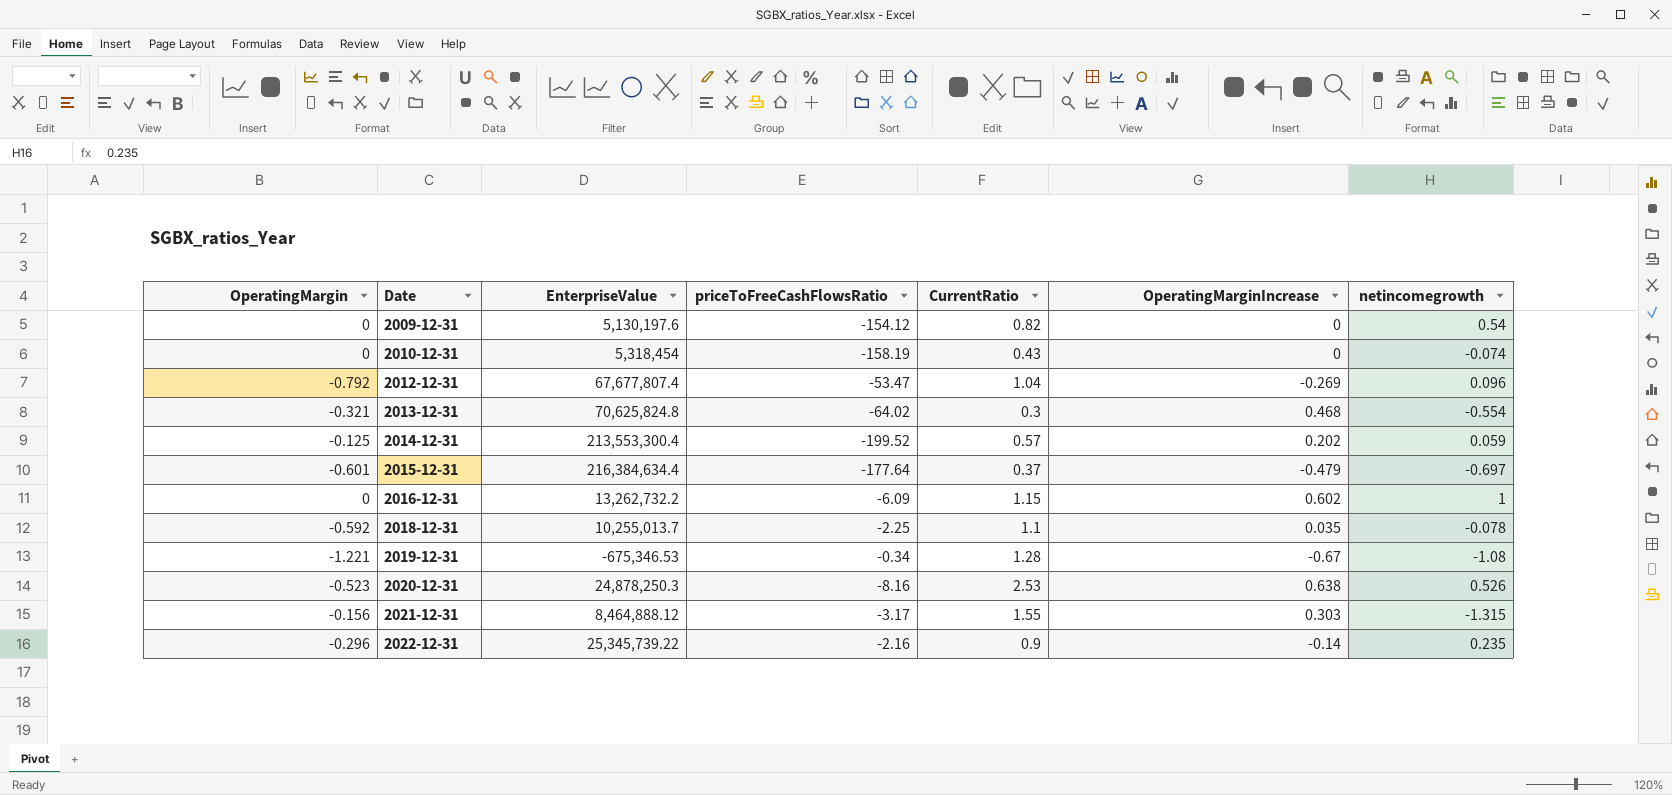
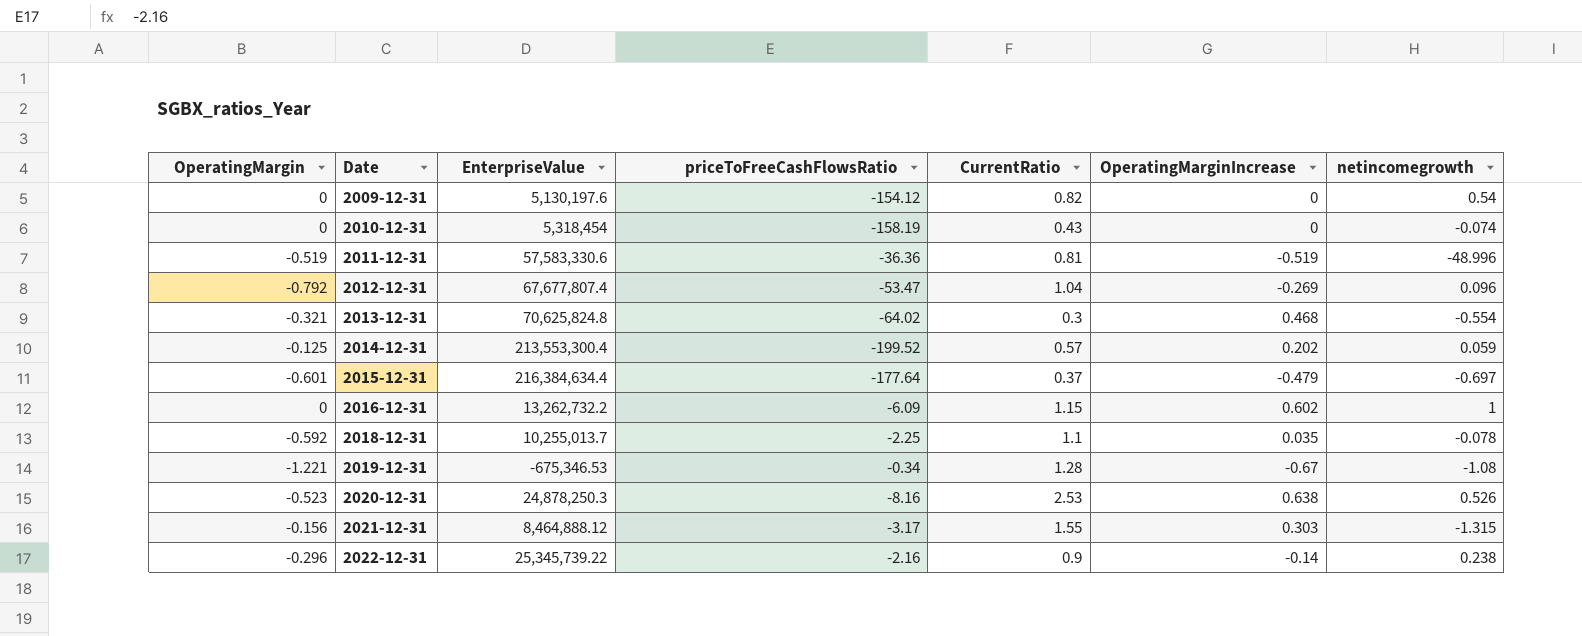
row 2011-12-31: none -> -0.519 | 57,583,330.6 | -36.36 | 0.81 | -0.519 | -48.996
2022-12-31 | netincomegrowth: 0.235 -> 0.238

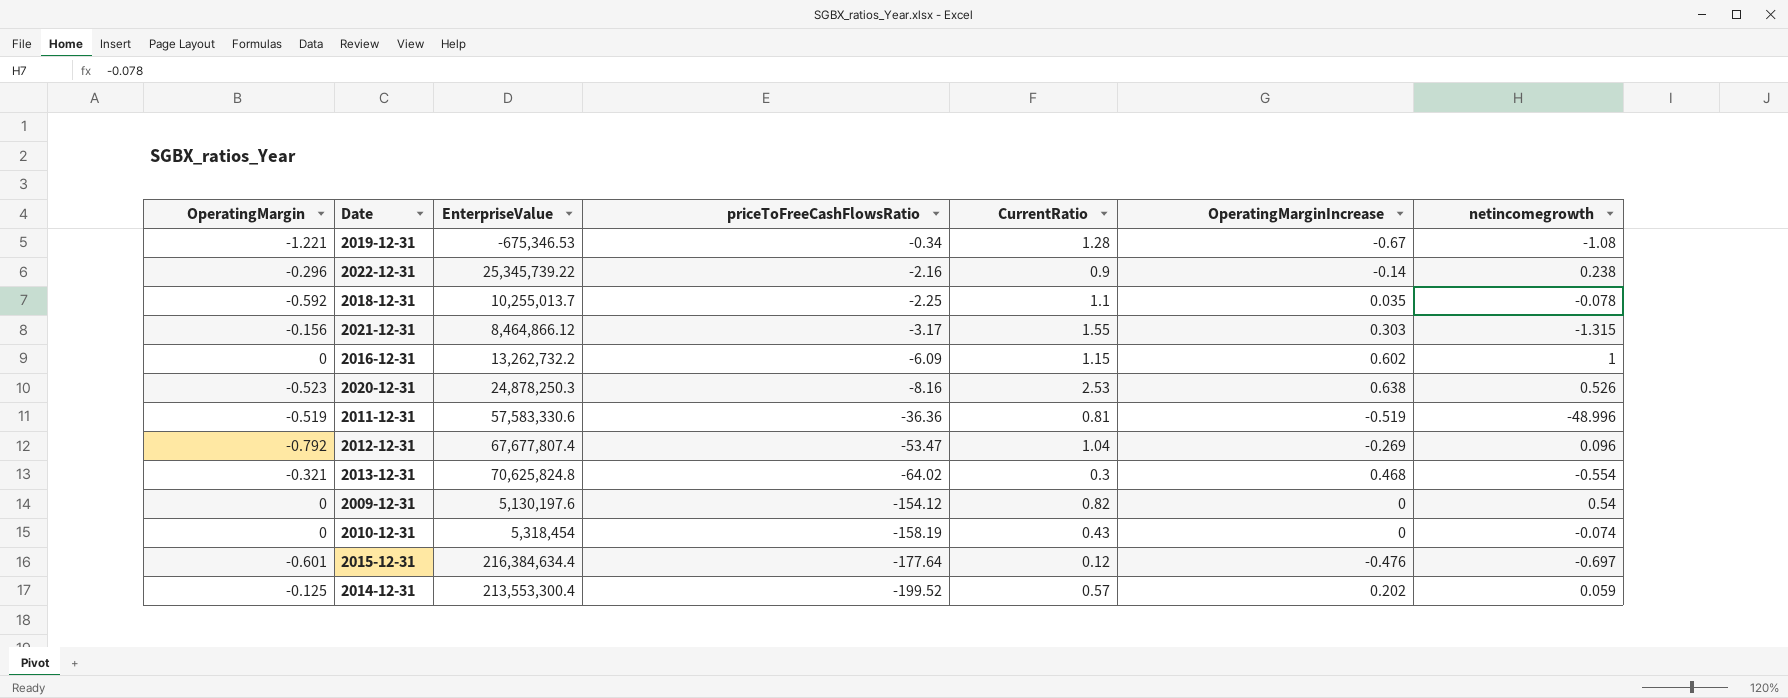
row order: Date ascending -> priceToFreeCashFlowsRatio descending
2021-12-31 | EnterpriseValue: 8,464,888.12 -> 8,464,866.12
2015-12-31 | CurrentRatio: 0.37 -> 0.12
2015-12-31 | OperatingMarginIncrease: -0.479 -> -0.476

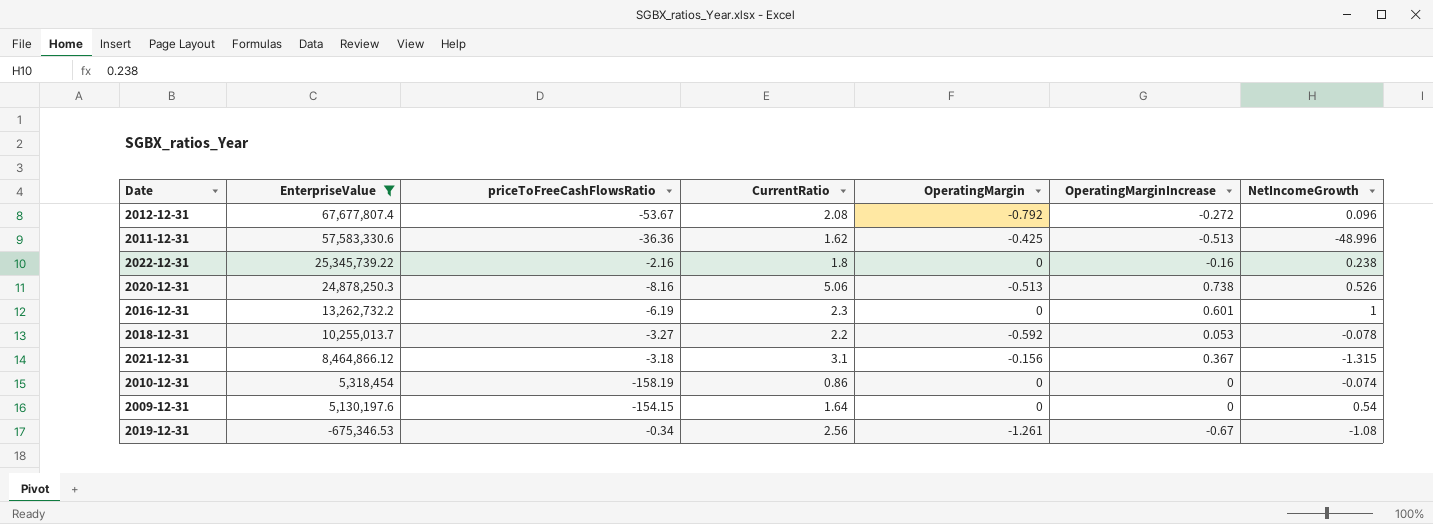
filter: none -> EnterpriseValue <= 67,677,807.4
row order: priceToFreeCashFlowsRatio descending -> EnterpriseValue descending
column OperatingMargin | position: 1 -> 5
column name: netincomegrowth -> NetIncomeGrowth
2012-12-31 | priceToFreeCashFlowsRatio: -53.47 -> -53.67
2012-12-31 | CurrentRatio: 1.04 -> 2.08
2012-12-31 | OperatingMarginIncrease: -0.269 -> -0.272
2011-12-31 | CurrentRatio: 0.81 -> 1.62
2011-12-31 | OperatingMargin: -0.519 -> -0.425
2011-12-31 | OperatingMarginIncrease: -0.519 -> -0.513
2022-12-31 | CurrentRatio: 0.9 -> 1.8
2022-12-31 | OperatingMargin: -0.296 -> 0
2022-12-31 | OperatingMarginIncrease: -0.14 -> -0.16
2020-12-31 | CurrentRatio: 2.53 -> 5.06
2020-12-31 | OperatingMargin: -0.523 -> -0.513
2020-12-31 | OperatingMarginIncrease: 0.638 -> 0.738
2016-12-31 | priceToFreeCashFlowsRatio: -6.09 -> -6.19
2016-12-31 | CurrentRatio: 1.15 -> 2.3
2016-12-31 | OperatingMarginIncrease: 0.602 -> 0.601
2018-12-31 | priceToFreeCashFlowsRatio: -2.25 -> -3.27
2018-12-31 | CurrentRatio: 1.1 -> 2.2
2018-12-31 | OperatingMarginIncrease: 0.035 -> 0.053
2021-12-31 | priceToFreeCashFlowsRatio: -3.17 -> -3.18
2021-12-31 | CurrentRatio: 1.55 -> 3.1
2021-12-31 | OperatingMarginIncrease: 0.303 -> 0.367
2010-12-31 | CurrentRatio: 0.43 -> 0.86
2009-12-31 | priceToFreeCashFlowsRatio: -154.12 -> -154.15
2009-12-31 | CurrentRatio: 0.82 -> 1.64
2019-12-31 | CurrentRatio: 1.28 -> 2.56
2019-12-31 | OperatingMargin: -1.221 -> -1.261

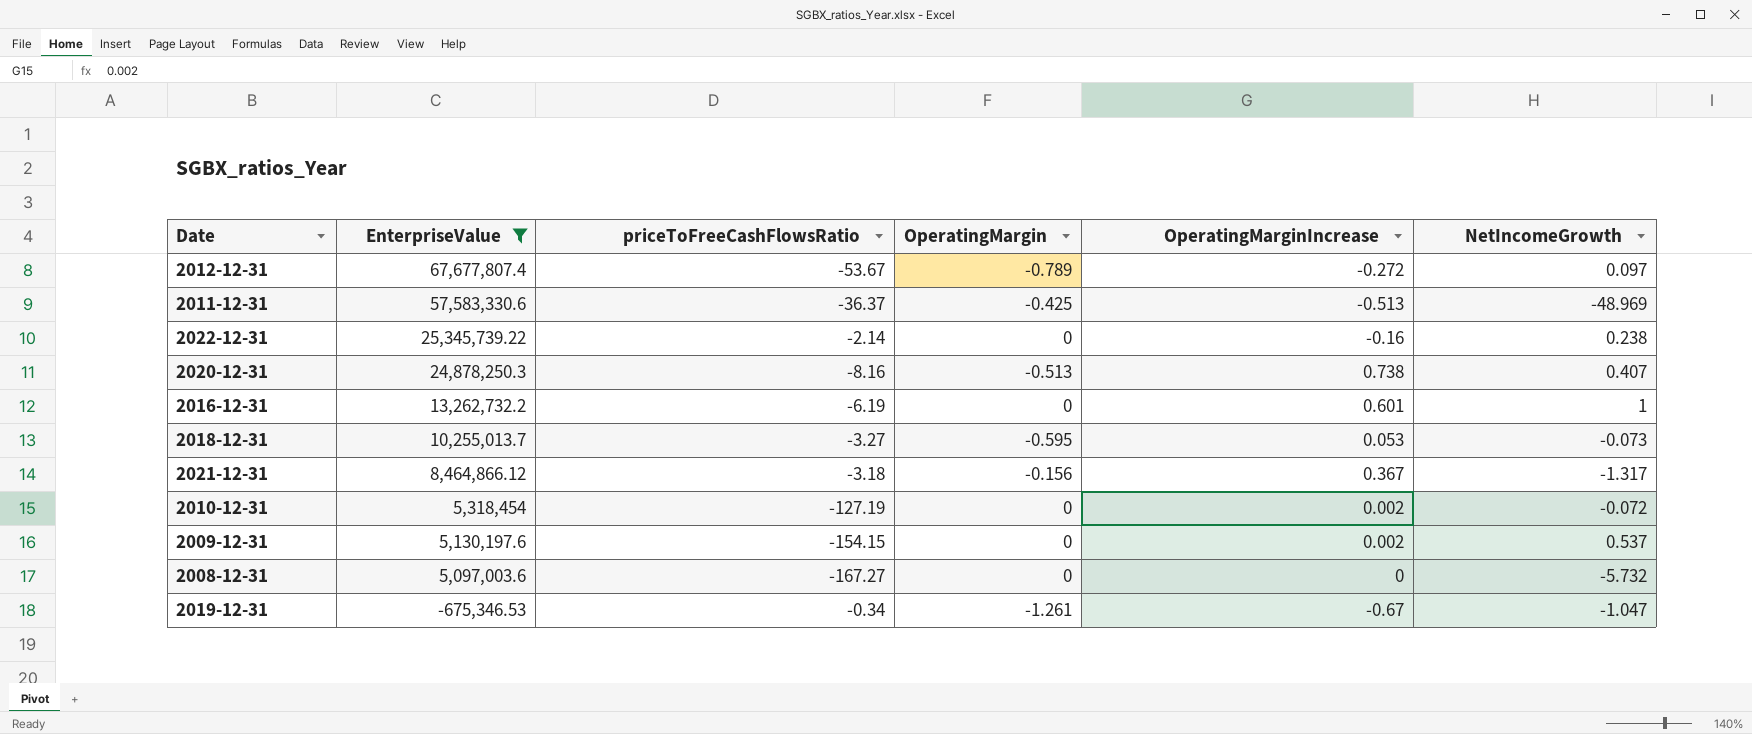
column CurrentRatio | position: 4 -> none
2012-12-31 | OperatingMargin: -0.792 -> -0.789
2012-12-31 | NetIncomeGrowth: 0.096 -> 0.097
2011-12-31 | priceToFreeCashFlowsRatio: -36.36 -> -36.37
2011-12-31 | NetIncomeGrowth: -48.996 -> -48.969
2022-12-31 | priceToFreeCashFlowsRatio: -2.16 -> -2.14
2020-12-31 | NetIncomeGrowth: 0.526 -> 0.407
2018-12-31 | OperatingMargin: -0.592 -> -0.595
2018-12-31 | NetIncomeGrowth: -0.078 -> -0.073
2021-12-31 | NetIncomeGrowth: -1.315 -> -1.317
2010-12-31 | priceToFreeCashFlowsRatio: -158.19 -> -127.19
2010-12-31 | OperatingMarginIncrease: 0 -> 0.002
2010-12-31 | NetIncomeGrowth: -0.074 -> -0.072
2009-12-31 | OperatingMarginIncrease: 0 -> 0.002
2009-12-31 | NetIncomeGrowth: 0.54 -> 0.537
row 2008-12-31: none -> 5,097,003.6 | -167.27 | 0 | 0 | -5.732
2019-12-31 | NetIncomeGrowth: -1.08 -> -1.047

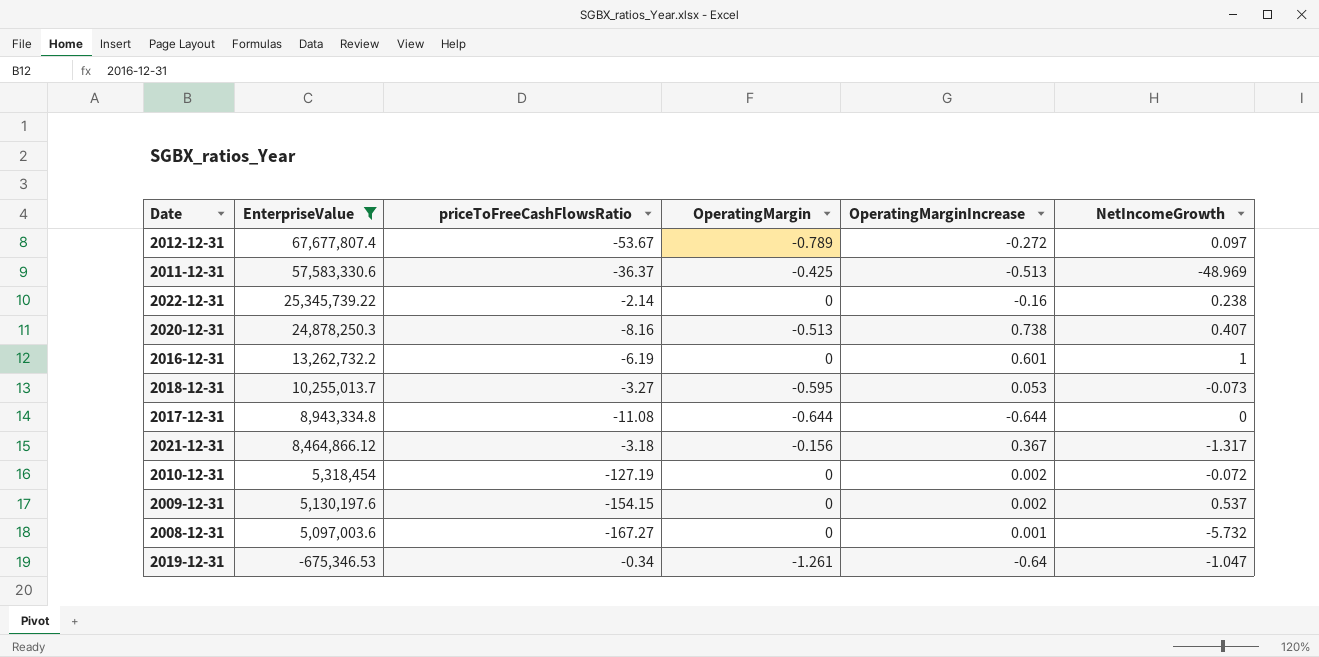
row 2017-12-31: none -> 8,943,334.8 | -11.08 | -0.644 | -0.644 | 0
2008-12-31 | OperatingMarginIncrease: 0 -> 0.001
2019-12-31 | OperatingMarginIncrease: -0.67 -> -0.64

